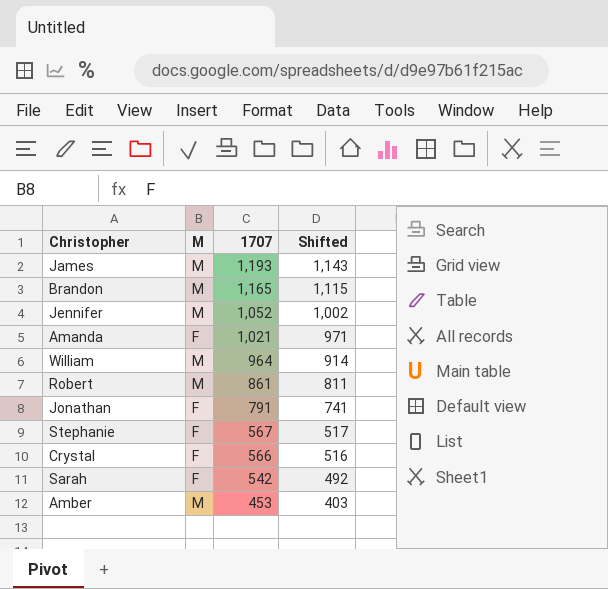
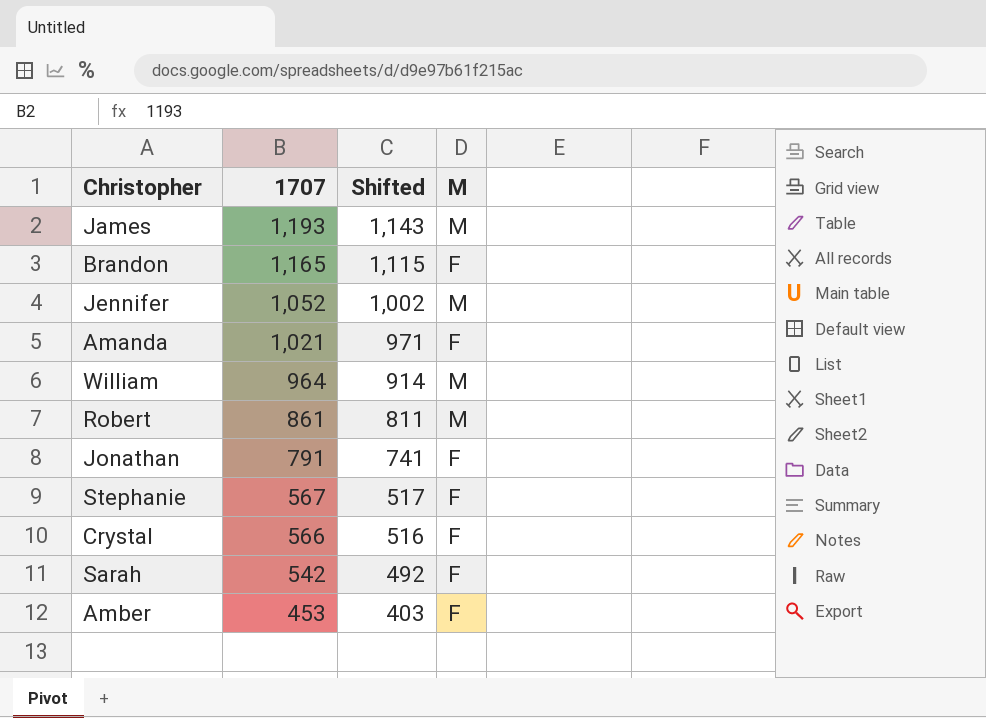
column M | position: 2 -> 4
Brandon | M: M -> F
Amber | M: M -> F

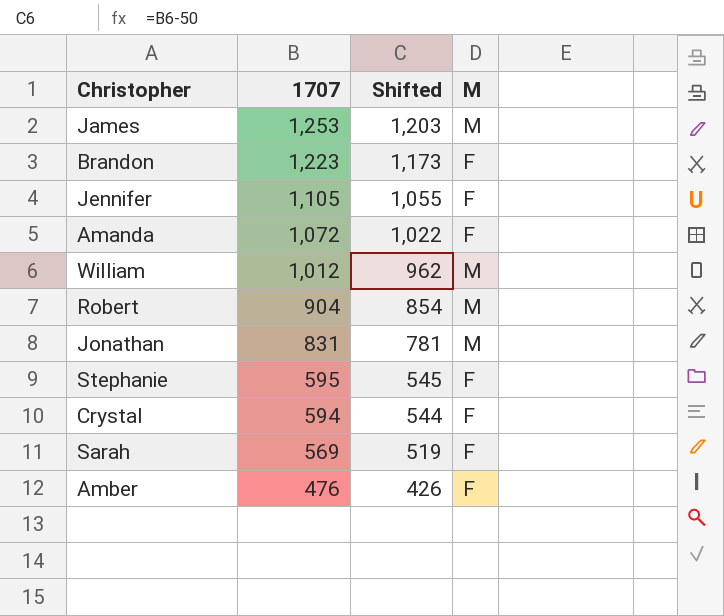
James | 1707: 1,193 -> 1,253
James | Shifted: 1,143 -> 1,203
Brandon | 1707: 1,165 -> 1,223
Brandon | Shifted: 1,115 -> 1,173
Jennifer | 1707: 1,052 -> 1,105
Jennifer | Shifted: 1,002 -> 1,055
Jennifer | M: M -> F
Amanda | 1707: 1,021 -> 1,072
Amanda | Shifted: 971 -> 1,022
William | 1707: 964 -> 1,012
William | Shifted: 914 -> 962
Robert | 1707: 861 -> 904
Robert | Shifted: 811 -> 854
Jonathan | 1707: 791 -> 831
Jonathan | Shifted: 741 -> 781
Jonathan | M: F -> M
Stephanie | 1707: 567 -> 595
Stephanie | Shifted: 517 -> 545
Crystal | 1707: 566 -> 594
Crystal | Shifted: 516 -> 544
Sarah | 1707: 542 -> 569
Sarah | Shifted: 492 -> 519
Amber | 1707: 453 -> 476
Amber | Shifted: 403 -> 426

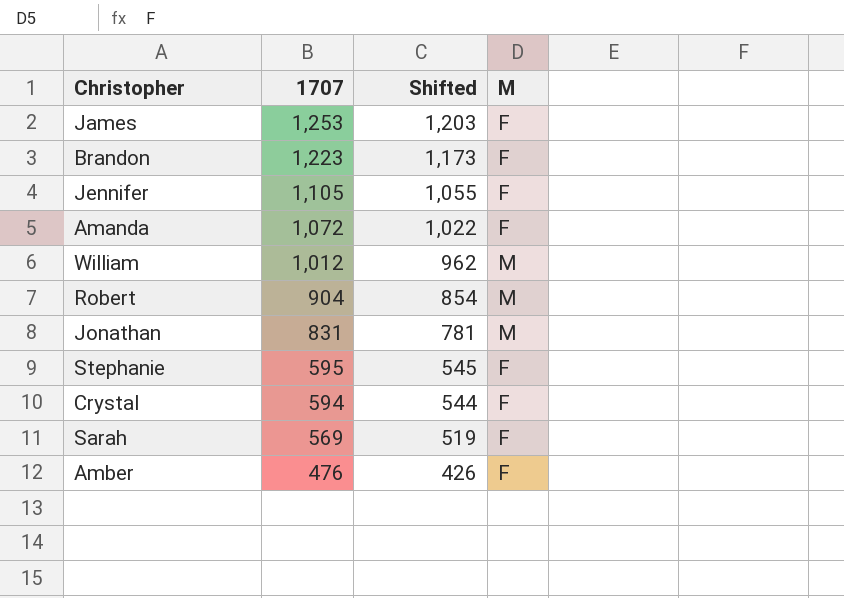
James | M: M -> F

